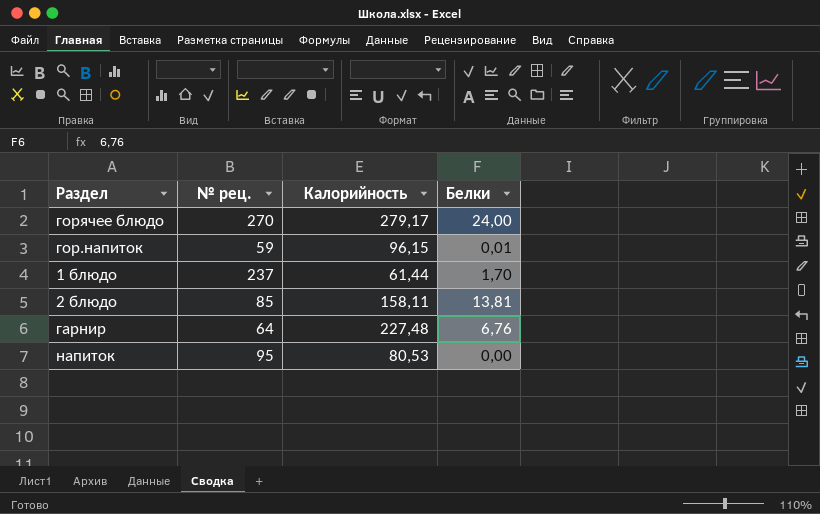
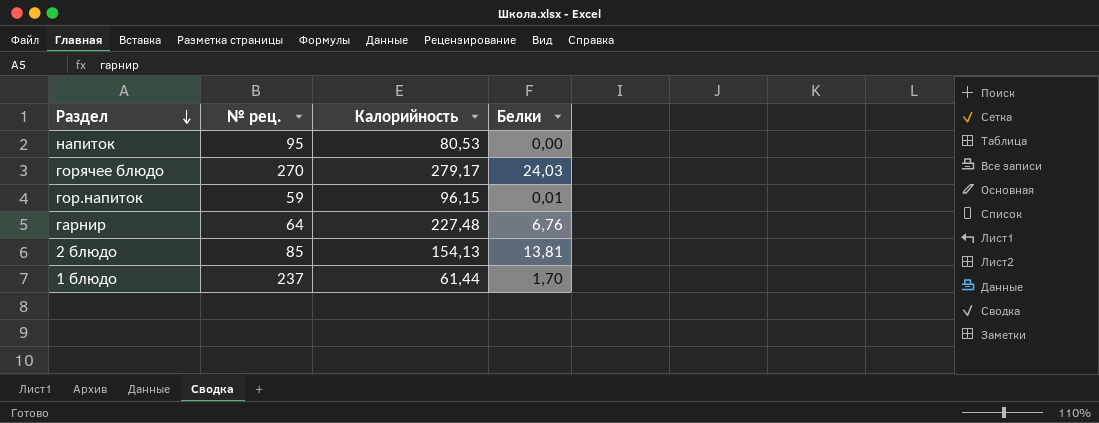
row order: none -> Раздел descending
горячее блюдо | Белки: 24,00 -> 24,03
2 блюдо | Калорийность: 158,11 -> 154,13

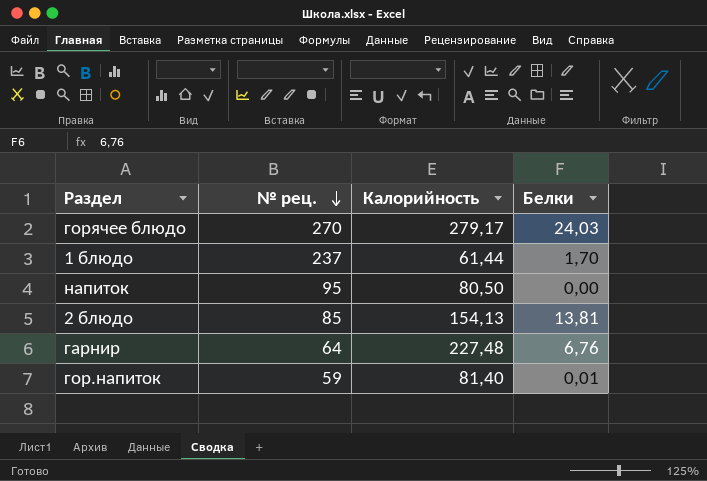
row order: Раздел descending -> № рец. descending
напиток | Калорийность: 80,53 -> 80,50
гор.напиток | Калорийность: 96,15 -> 81,40

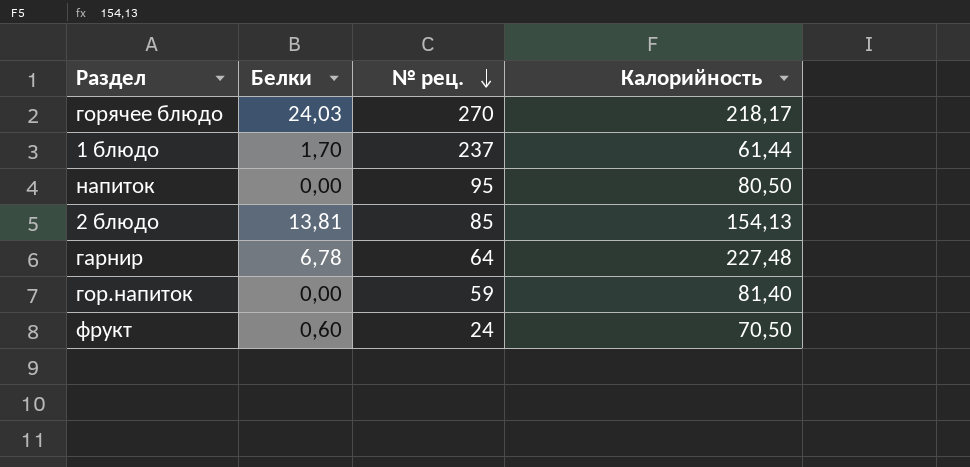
column Белки | position: 4 -> 2
горячее блюдо | Калорийность: 279,17 -> 218,17
гарнир | Белки: 6,76 -> 6,78
гор.напиток | Белки: 0,01 -> 0,00
row фрукт: none -> 0,60 | 24 | 70,50

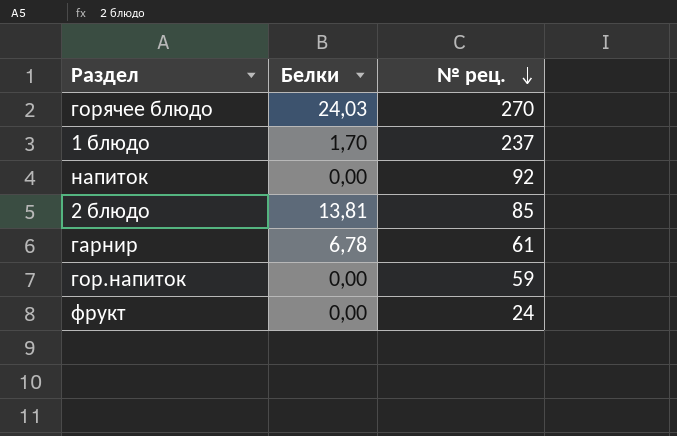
column Калорийность | position: 4 -> none
напиток | № рец.: 95 -> 92
гарнир | № рец.: 64 -> 61
фрукт | Белки: 0,60 -> 0,00

